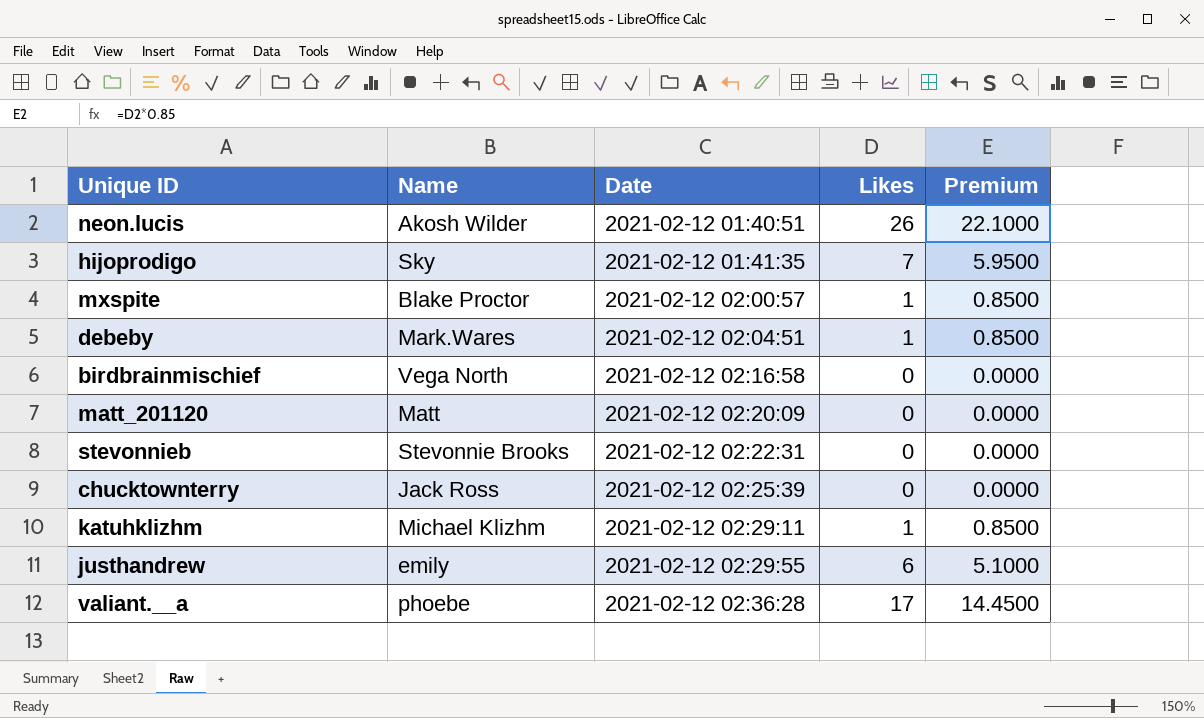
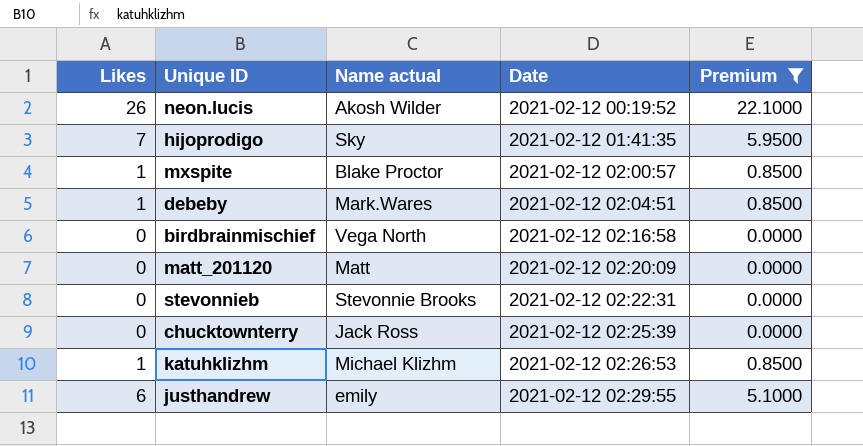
filter: none -> Premium != 14.4500
column Likes | position: 4 -> 1
column name: Name -> Name actual
neon.lucis | Date: 2021-02-12 01:40:51 -> 2021-02-12 00:19:52
katuhklizhm | Date: 2021-02-12 02:29:11 -> 2021-02-12 02:26:53

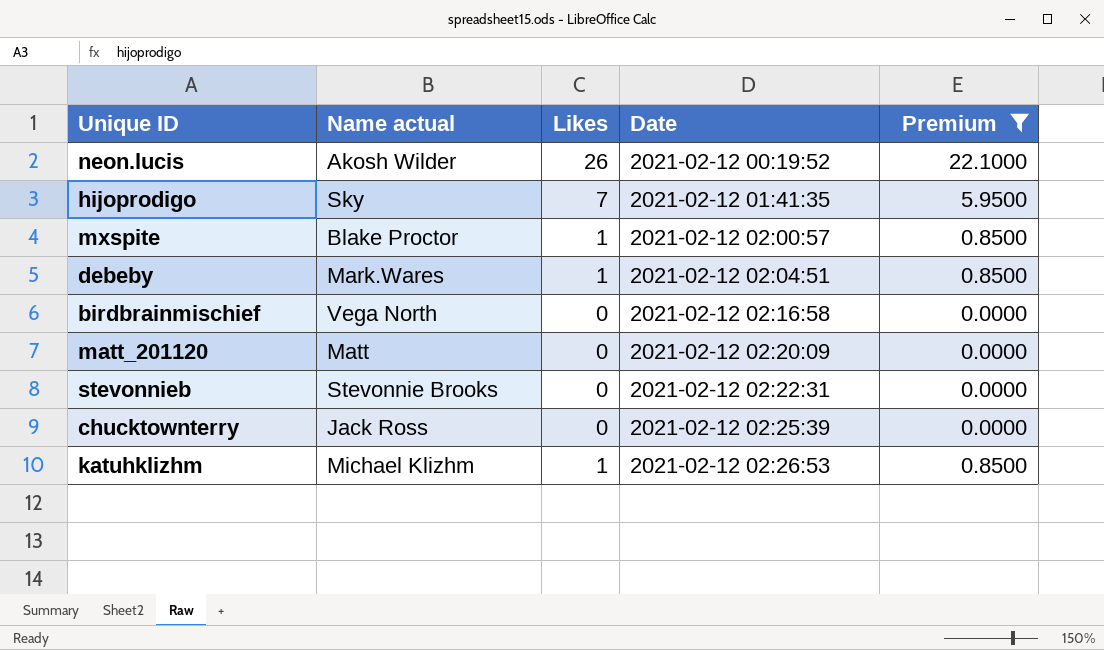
column Likes | position: 1 -> 3
row justhandrew: 6 | emily | 2021-02-12 02:29:55 | 5.1000 -> none

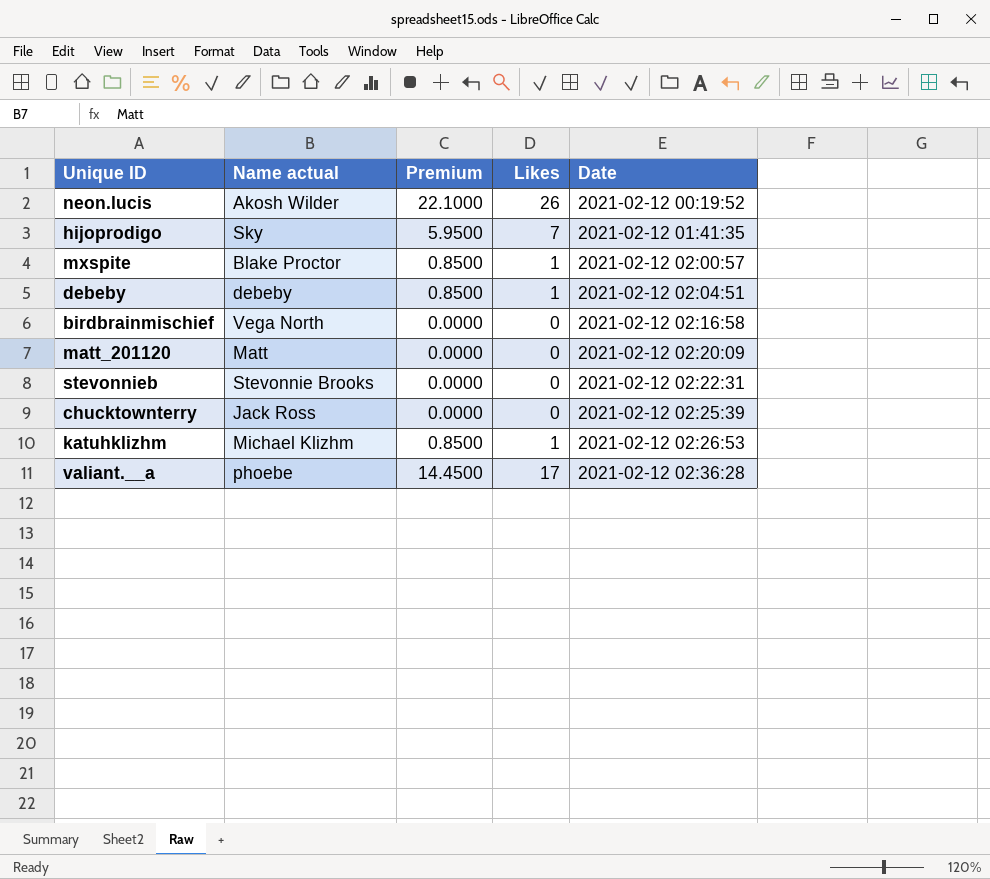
filter: Premium != 14.4500 -> none
column Premium | position: 5 -> 3
debeby | Name actual: Mark.Wares -> debeby

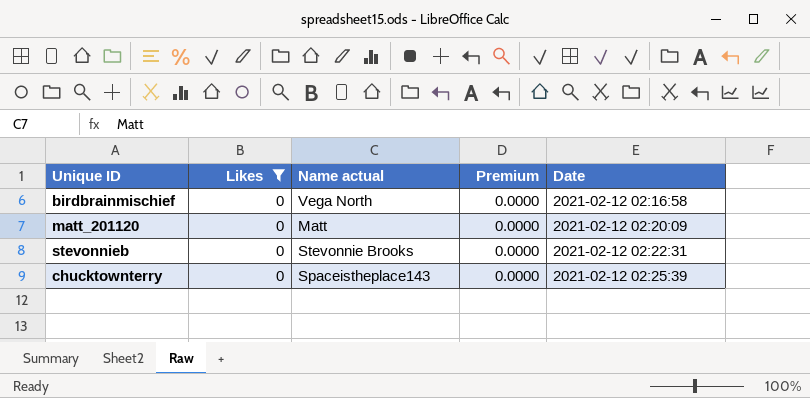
filter: none -> Likes = 0
column Likes | position: 4 -> 2
chucktownterry | Name actual: Jack Ross -> Spaceistheplace143

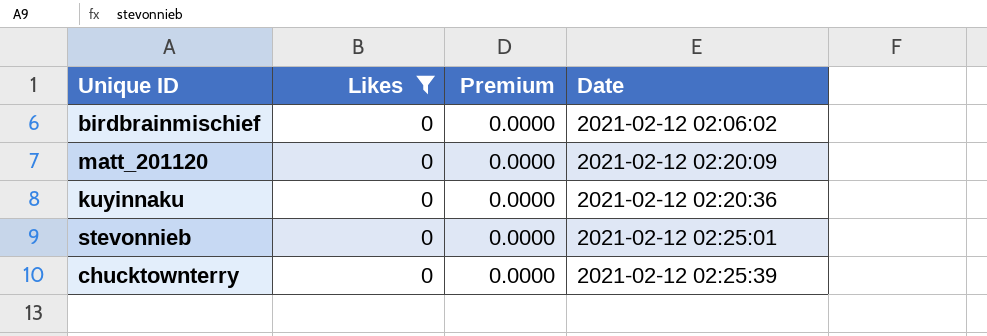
column Name actual | position: 3 -> none
birdbrainmischief | Date: 2021-02-12 02:16:58 -> 2021-02-12 02:06:02
row kuyinnaku: none -> 0 | 0.0000 | 2021-02-12 02:20:36
stevonnieb | Date: 2021-02-12 02:22:31 -> 2021-02-12 02:25:01

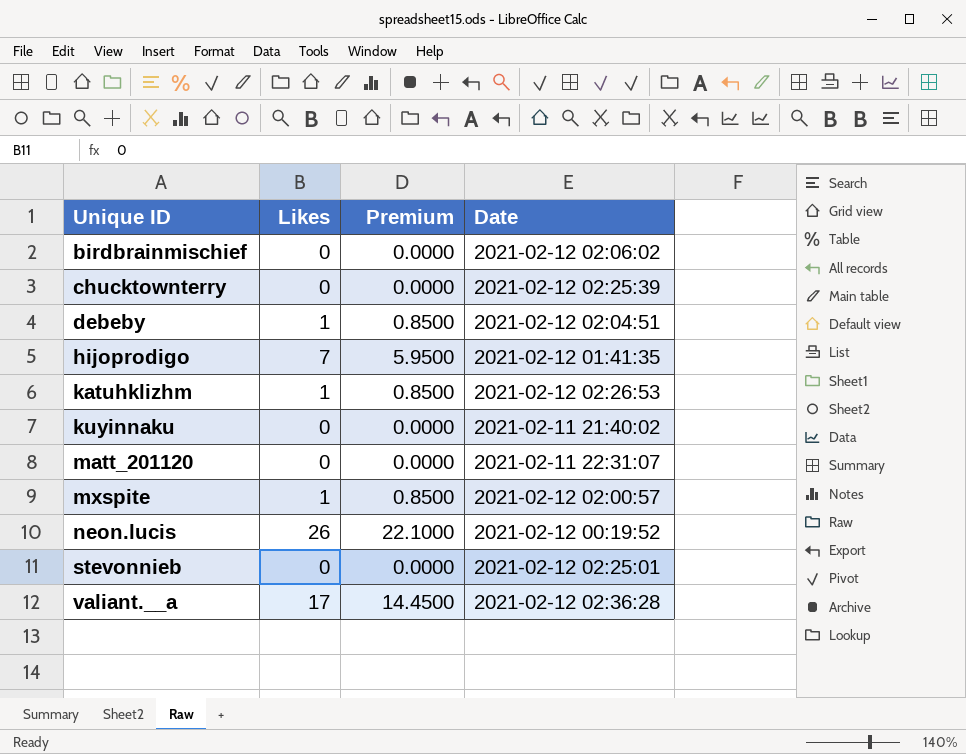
filter: Likes = 0 -> none
row order: Date ascending -> Unique ID ascending
kuyinnaku | Date: 2021-02-12 02:20:36 -> 2021-02-11 21:40:02
matt_201120 | Date: 2021-02-12 02:20:09 -> 2021-02-11 22:31:07

